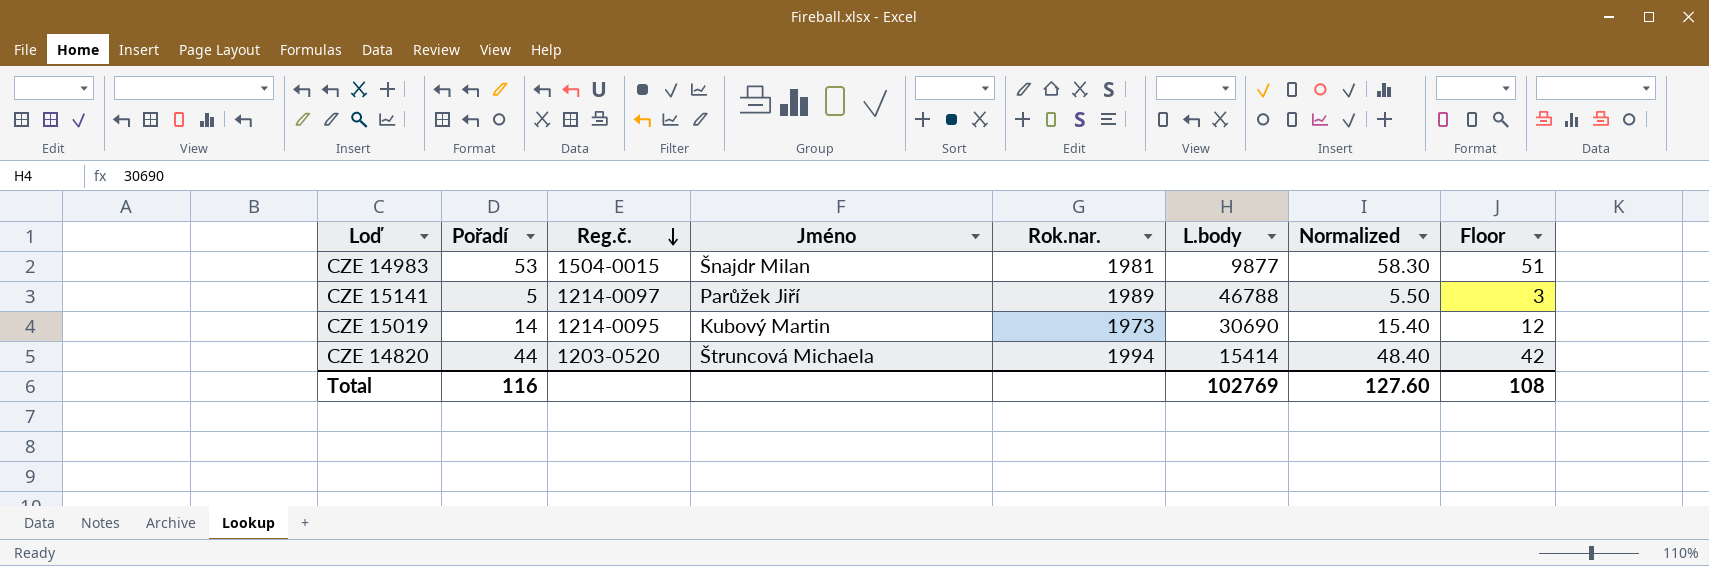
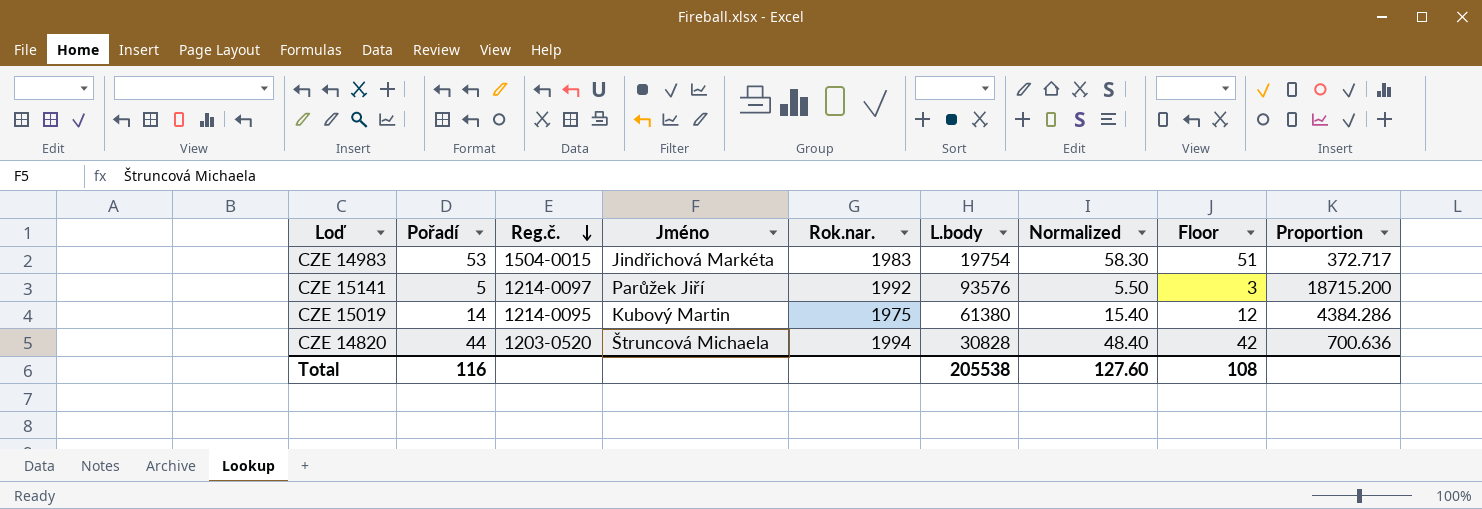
column Proportion | formula: none -> [L.body] / [Pořadí]
CZE 14983 | Jméno: Šnajdr Milan -> Jindřichová Markéta
CZE 14983 | Rok.nar.: 1981 -> 1983
CZE 14983 | L.body: 9877 -> 19754
CZE 15141 | Rok.nar.: 1989 -> 1992
CZE 15141 | L.body: 46788 -> 93576
CZE 15019 | Rok.nar.: 1973 -> 1975
CZE 15019 | L.body: 30690 -> 61380
CZE 14820 | L.body: 15414 -> 30828
Total | L.body: 102769 -> 205538

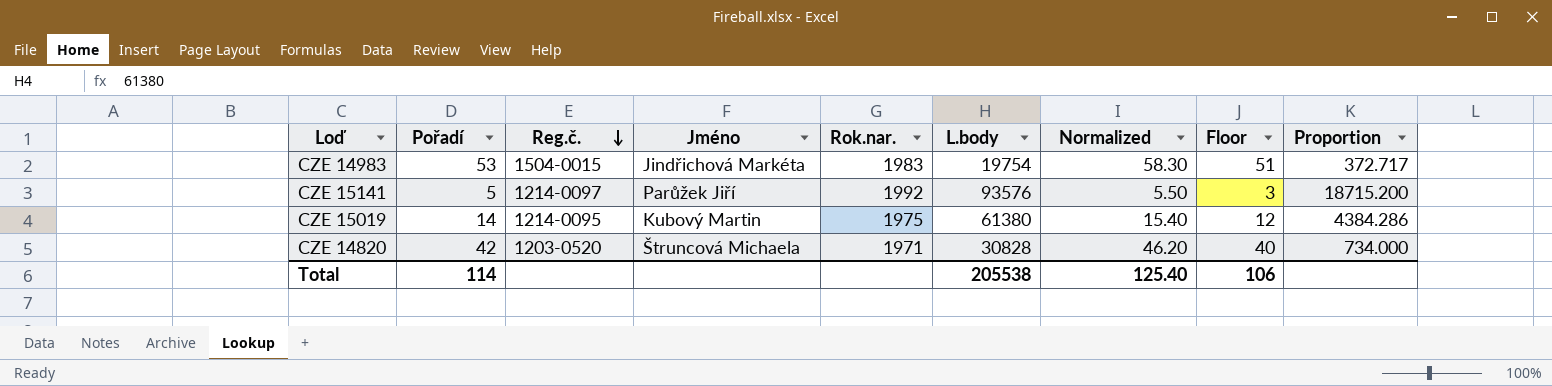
CZE 14820 | Pořadí: 44 -> 42
CZE 14820 | Rok.nar.: 1994 -> 1971
CZE 14820 | Normalized: 48.40 -> 46.20
CZE 14820 | Floor: 42 -> 40
CZE 14820 | Proportion: 700.636 -> 734.000
Total | Pořadí: 116 -> 114
Total | Normalized: 127.60 -> 125.40
Total | Floor: 108 -> 106

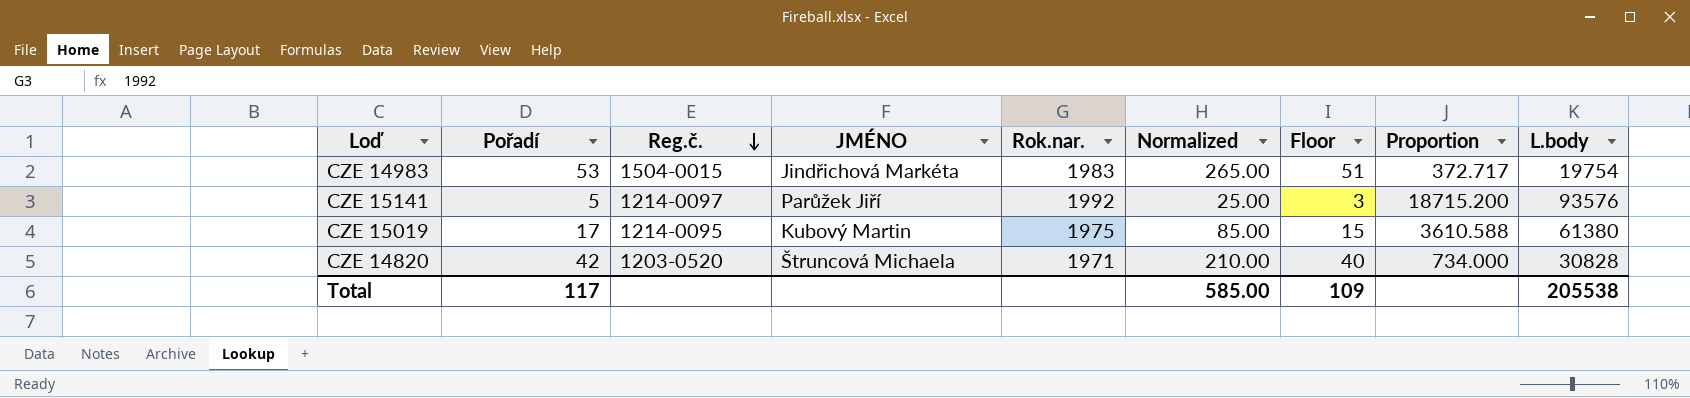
column name: Jméno -> JMÉNO
column Normalized | formula: [Pořadí] * 1.1 -> [Pořadí] * 5
column L.body | position: 6 -> 9
CZE 15019 | Pořadí: 14 -> 17
CZE 15019 | Floor: 12 -> 15
CZE 15019 | Proportion: 4384.286 -> 3610.588
Total | Pořadí: 114 -> 117
Total | Normalized: 125.40 -> 585.00
Total | Floor: 106 -> 109

